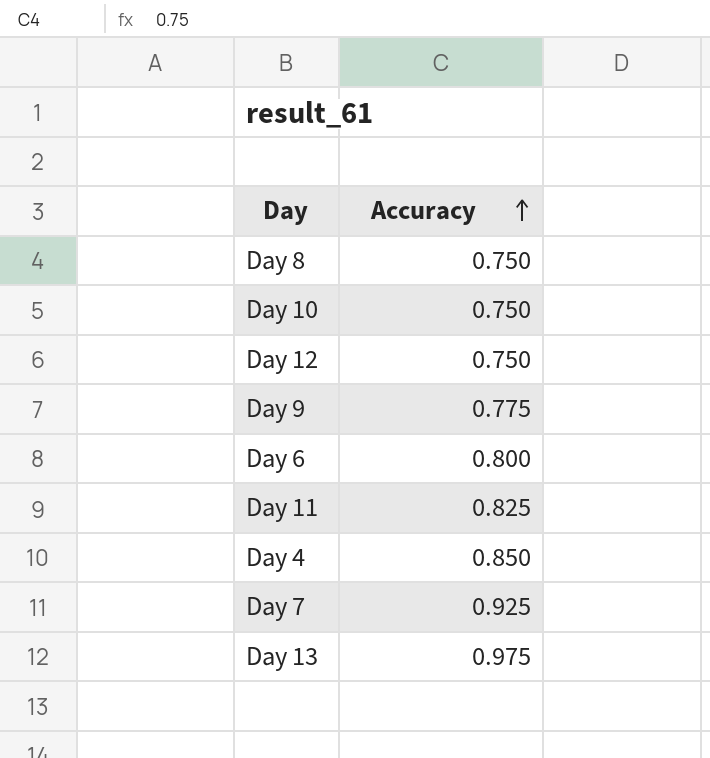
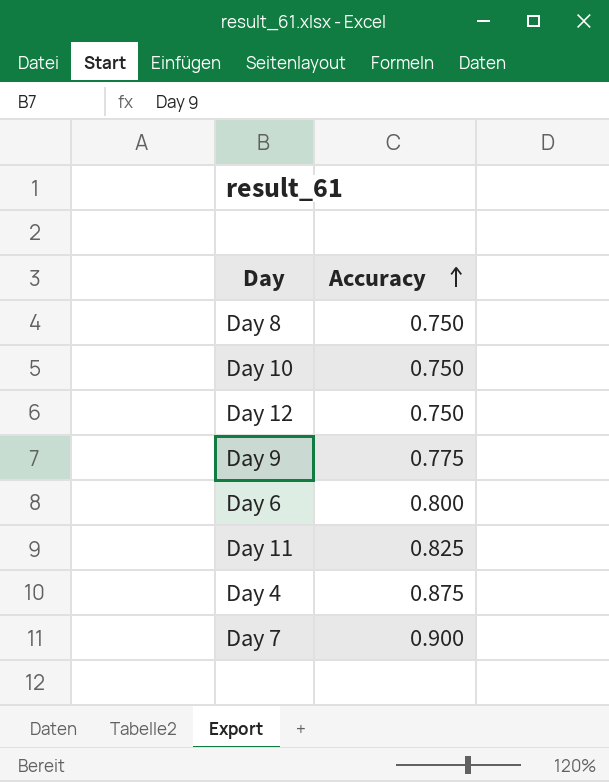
row Day 13: 0.975 -> none
Day 4 | Accuracy: 0.850 -> 0.875
Day 7 | Accuracy: 0.925 -> 0.900

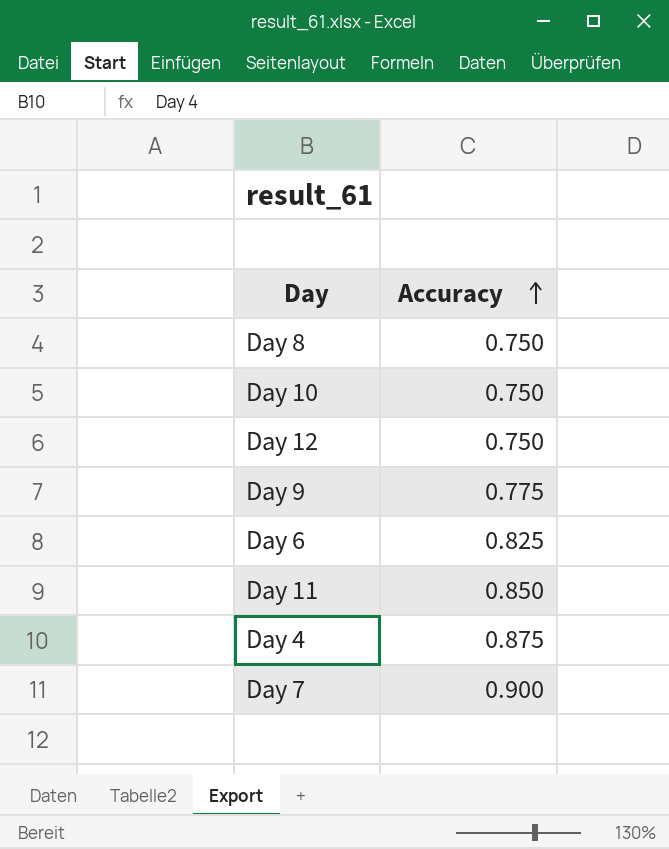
Day 6 | Accuracy: 0.800 -> 0.825
Day 11 | Accuracy: 0.825 -> 0.850

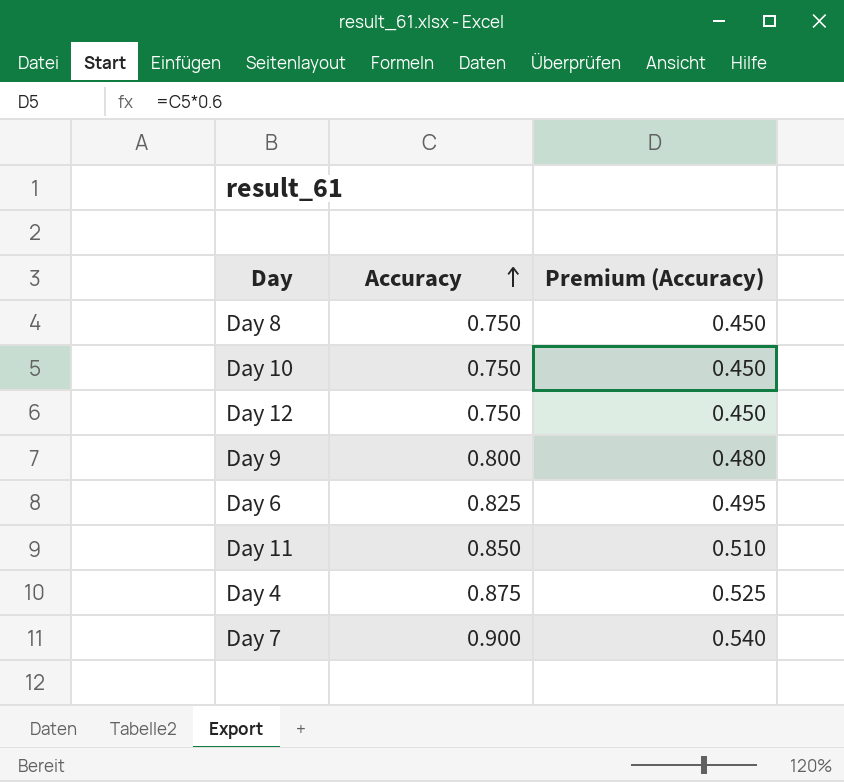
column Premium (Accuracy) | formula: none -> [Accuracy] * 0.6
Day 9 | Accuracy: 0.775 -> 0.800

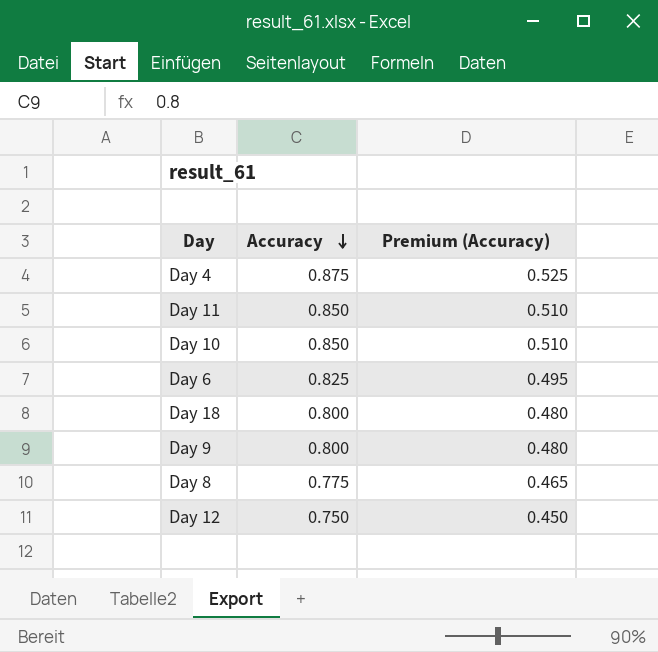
row order: Accuracy ascending -> Accuracy descending
row Day 7: 0.900 | 0.540 -> none
Day 10 | Accuracy: 0.750 -> 0.850
Day 10 | Premium (Accuracy): 0.450 -> 0.510
row Day 18: none -> 0.800 | 0.480
Day 8 | Accuracy: 0.750 -> 0.775
Day 8 | Premium (Accuracy): 0.450 -> 0.465

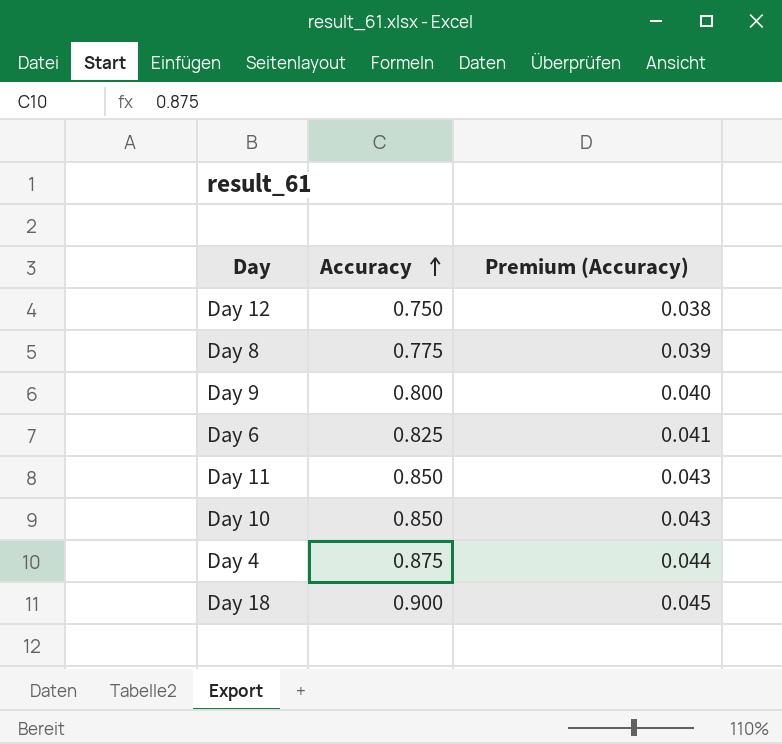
row order: Accuracy descending -> Accuracy ascending
column Premium (Accuracy) | formula: [Accuracy] * 0.6 -> [Accuracy] * 0.05
Day 18 | Accuracy: 0.800 -> 0.900

